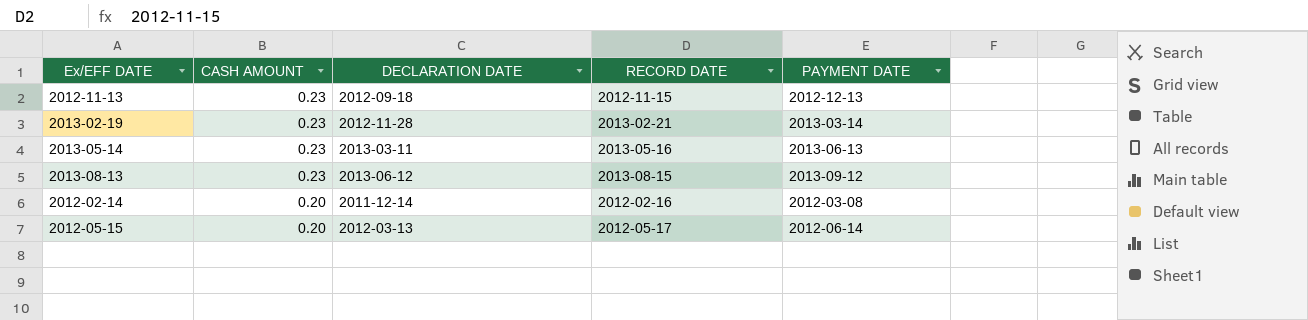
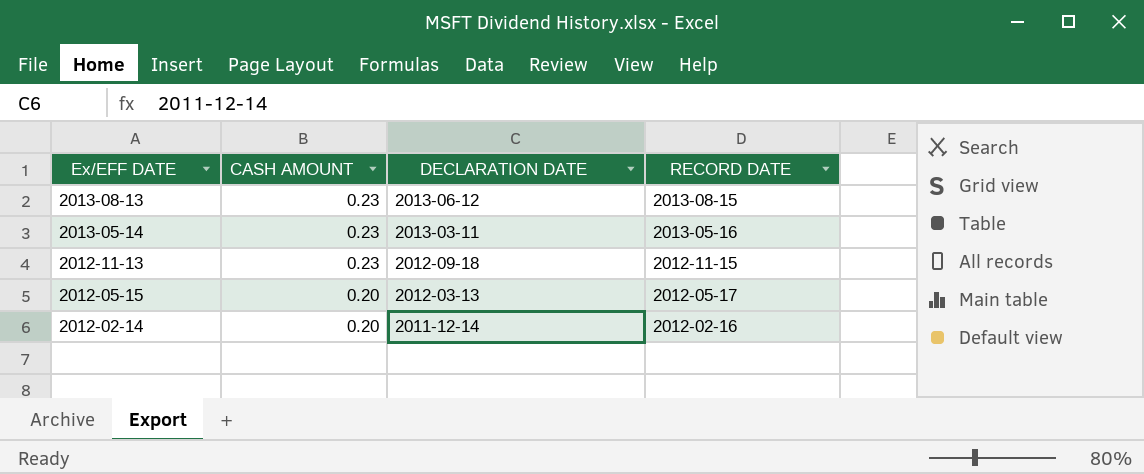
row order: CASH AMOUNT descending -> Ex/EFF DATE descending
column PAYMENT DATE | position: 5 -> none
row 2013-02-19: 0.23 | 2012-11-28 | 2013-02-21 | 2013-03-14 -> none

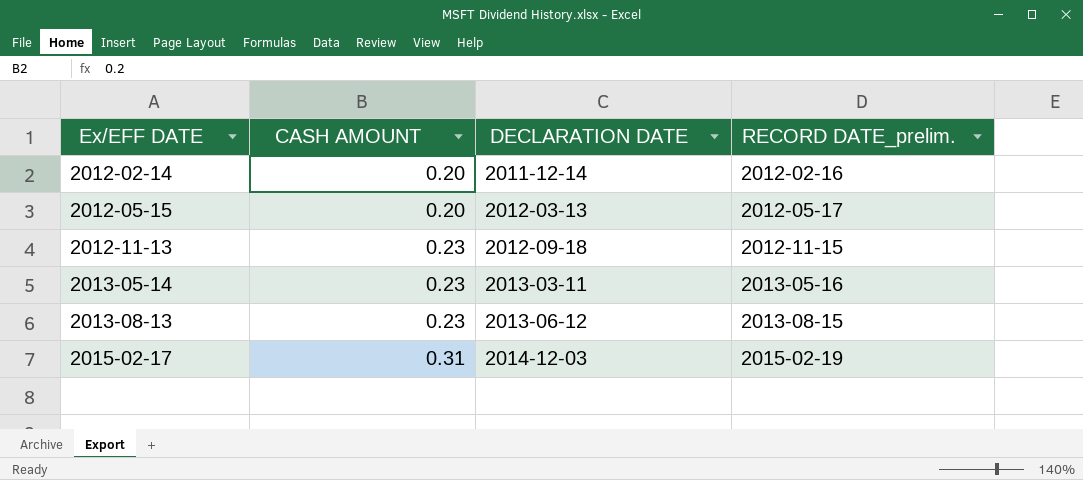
row order: Ex/EFF DATE descending -> Ex/EFF DATE ascending
column name: RECORD DATE -> RECORD DATE_prelim.
row 2015-02-17: none -> 0.31 | 2014-12-03 | 2015-02-19

